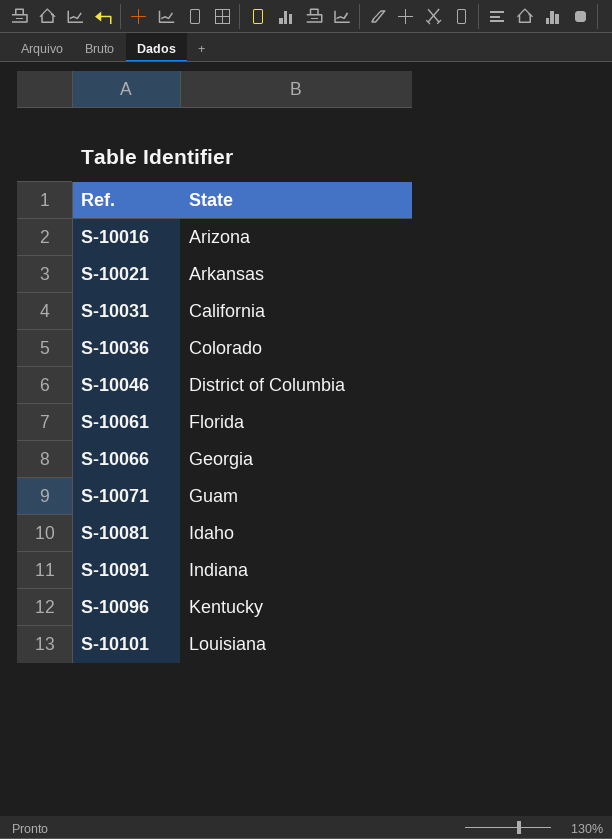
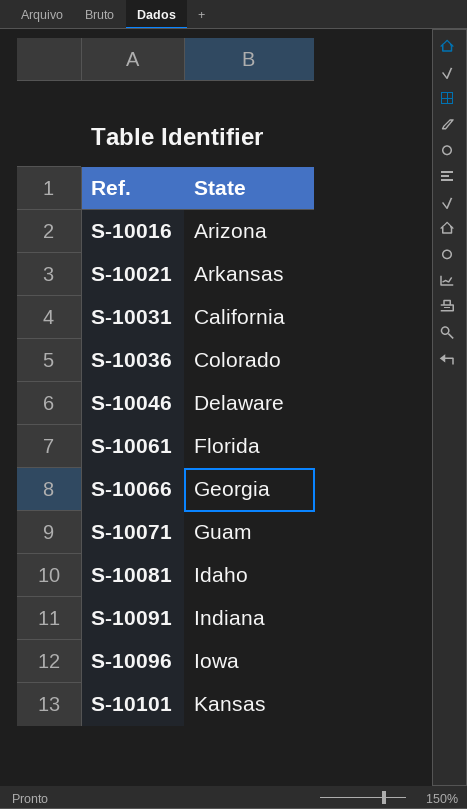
S-10046 | State: District of Columbia -> Delaware
S-10096 | State: Kentucky -> Iowa
S-10101 | State: Louisiana -> Kansas

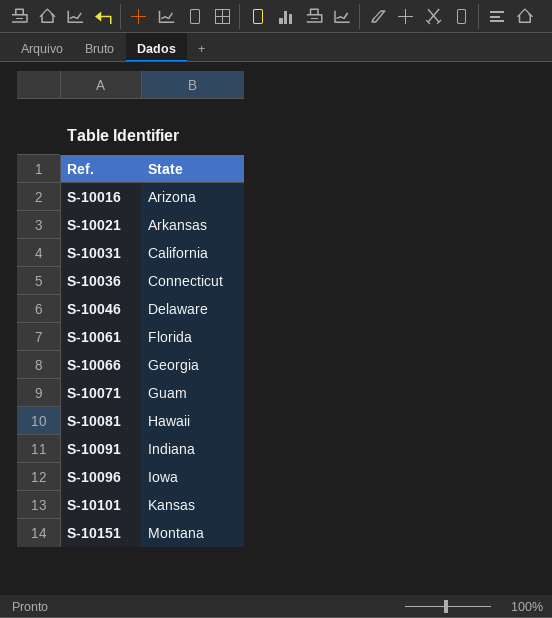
S-10036 | State: Colorado -> Connecticut
S-10081 | State: Idaho -> Hawaii
row S-10151: none -> Montana

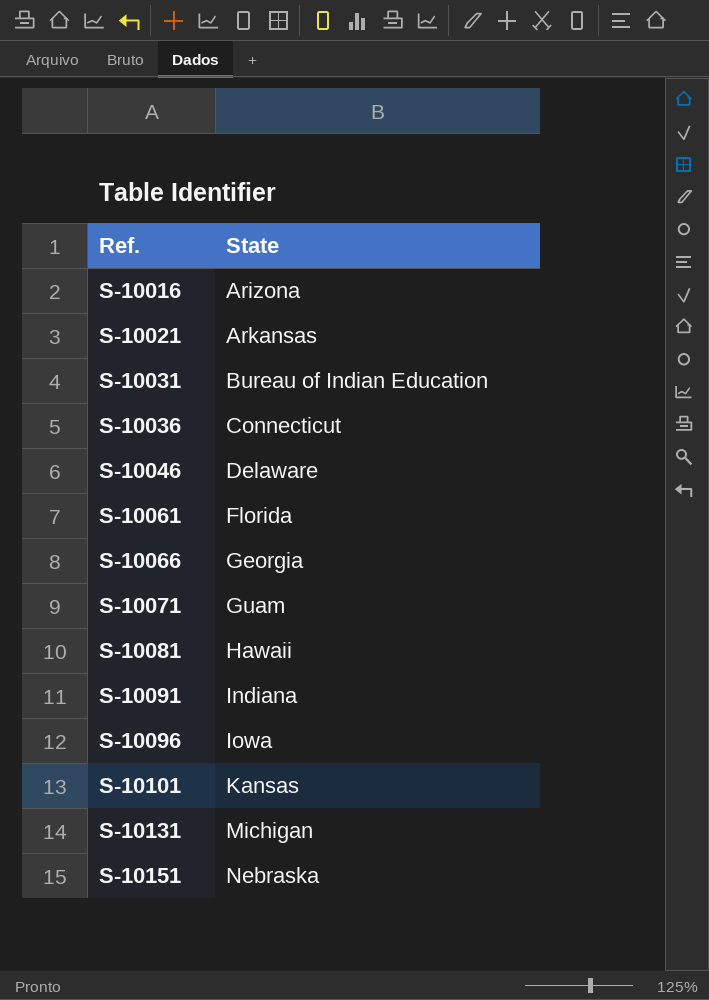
S-10031 | State: California -> Bureau of Indian Education
row S-10131: none -> Michigan
S-10151 | State: Montana -> Nebraska

